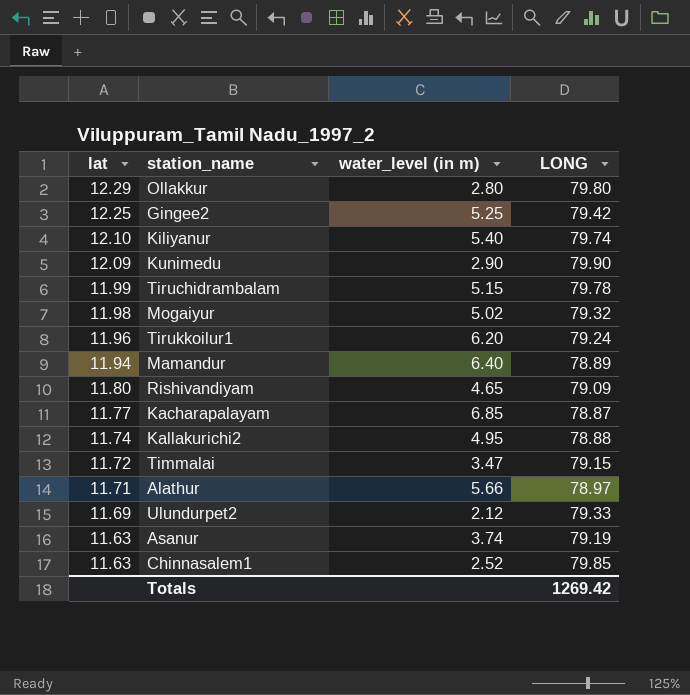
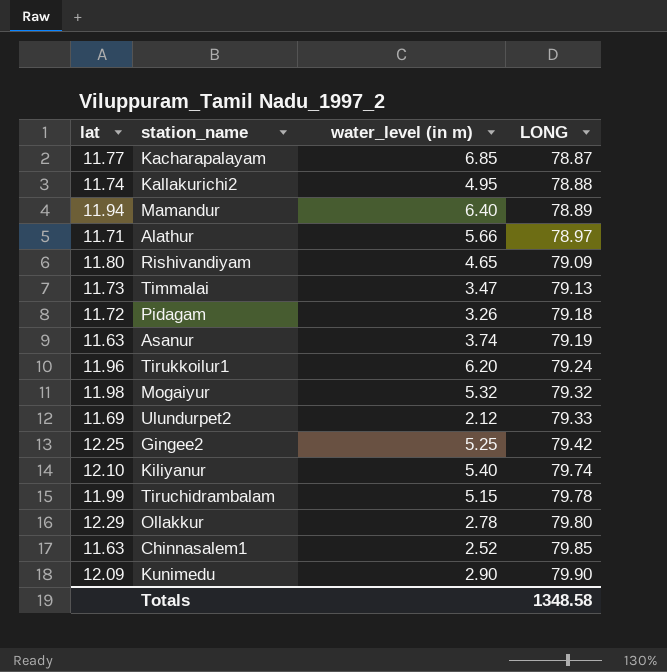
row order: lat descending -> LONG ascending
Timmalai | lat: 11.72 -> 11.73
Timmalai | LONG: 79.15 -> 79.13
row Pidagam: none -> 11.72 | 3.26 | 79.18
Mogaiyur | water_level (in m): 5.02 -> 5.32
Ollakkur | water_level (in m): 2.80 -> 2.78
Totals | LONG: 1269.42 -> 1348.58

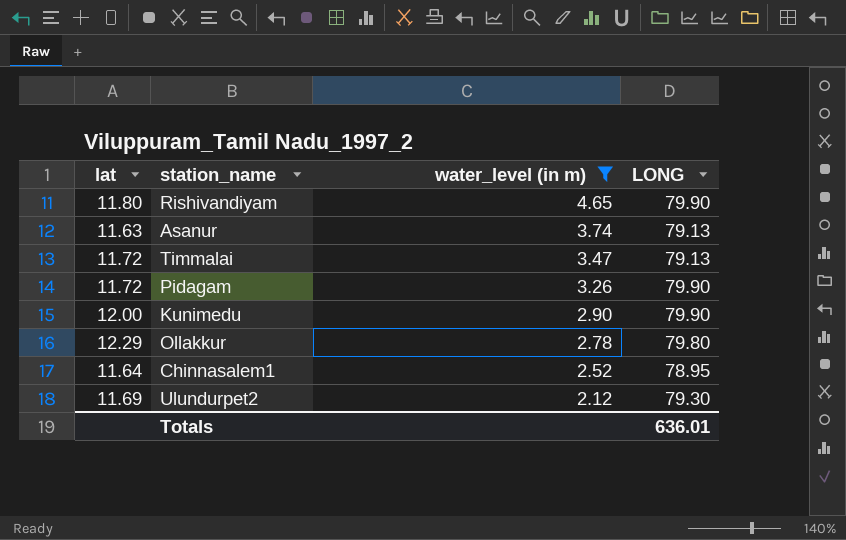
filter: none -> water_level (in m) <= 4.65
row order: LONG ascending -> water_level (in m) descending
Rishivandiyam | LONG: 79.09 -> 79.90
Asanur | LONG: 79.19 -> 79.13
Timmalai | lat: 11.73 -> 11.72
Pidagam | LONG: 79.18 -> 79.90
Kunimedu | lat: 12.09 -> 12.00
Chinnasalem1 | lat: 11.63 -> 11.64
Chinnasalem1 | LONG: 79.85 -> 78.95
Ulundurpet2 | LONG: 79.33 -> 79.30
Totals | LONG: 1348.58 -> 636.01

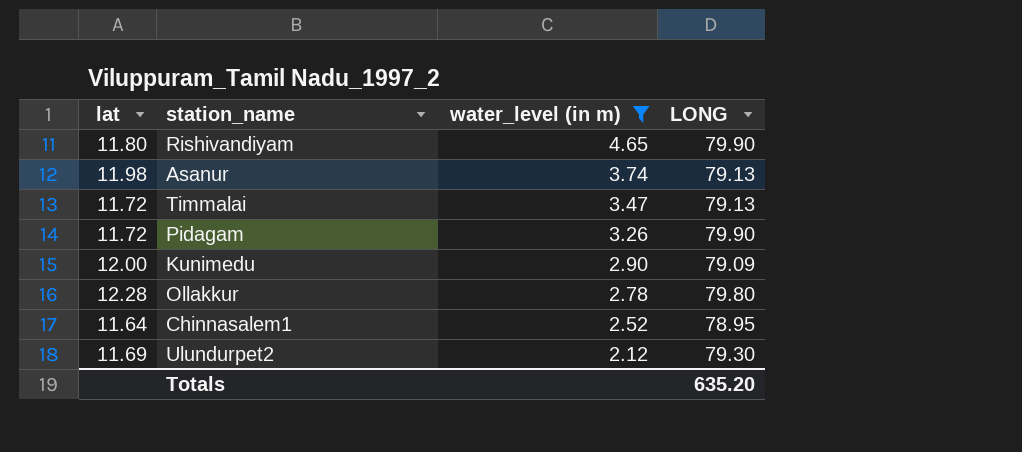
Asanur | lat: 11.63 -> 11.98
Kunimedu | LONG: 79.90 -> 79.09
Ollakkur | lat: 12.29 -> 12.28
Totals | LONG: 636.01 -> 635.20

